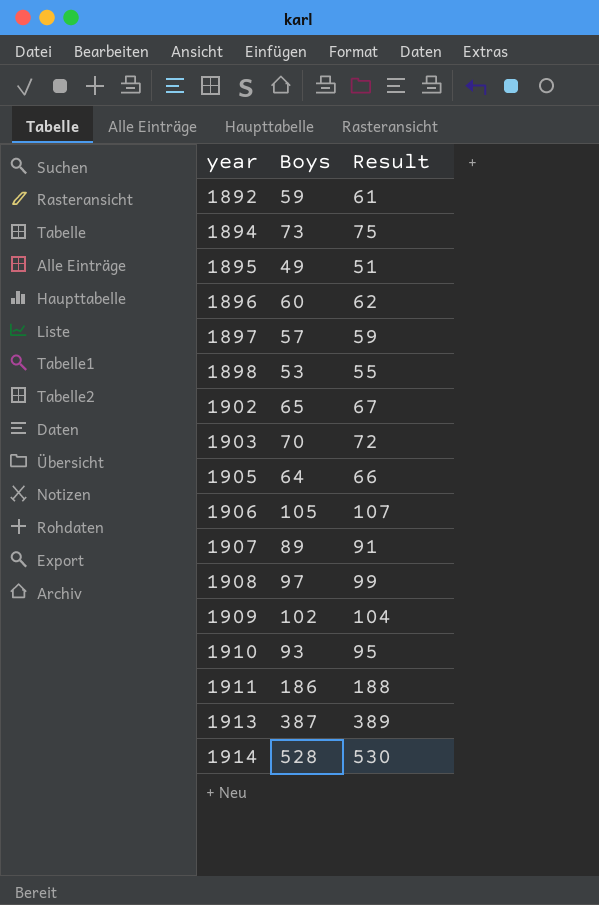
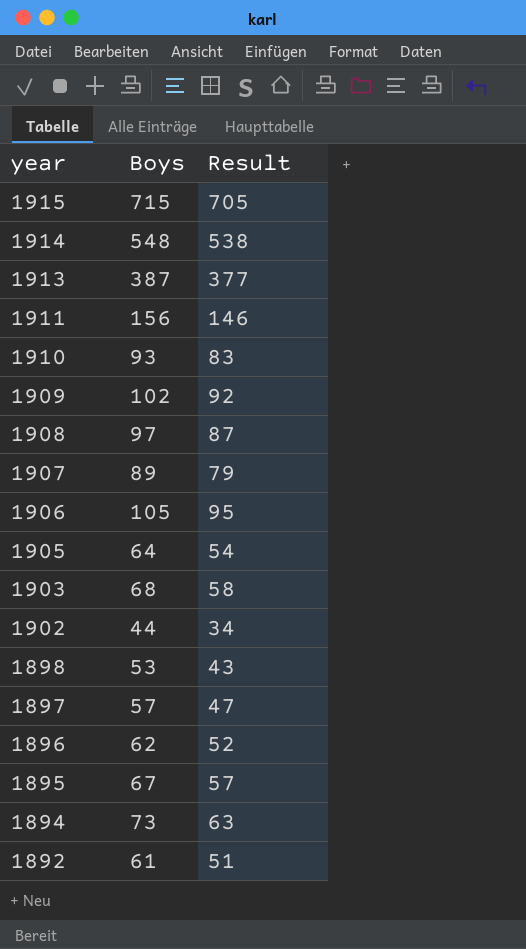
row order: year ascending -> year descending
column Result | formula: [Boys] + 2 -> [Boys] - 10
row 1915: none -> 715 | 705
1914 | Boys: 528 -> 548
1911 | Boys: 186 -> 156
1903 | Boys: 70 -> 68
1902 | Boys: 65 -> 44
1896 | Boys: 60 -> 62
1895 | Boys: 49 -> 67
1892 | Boys: 59 -> 61

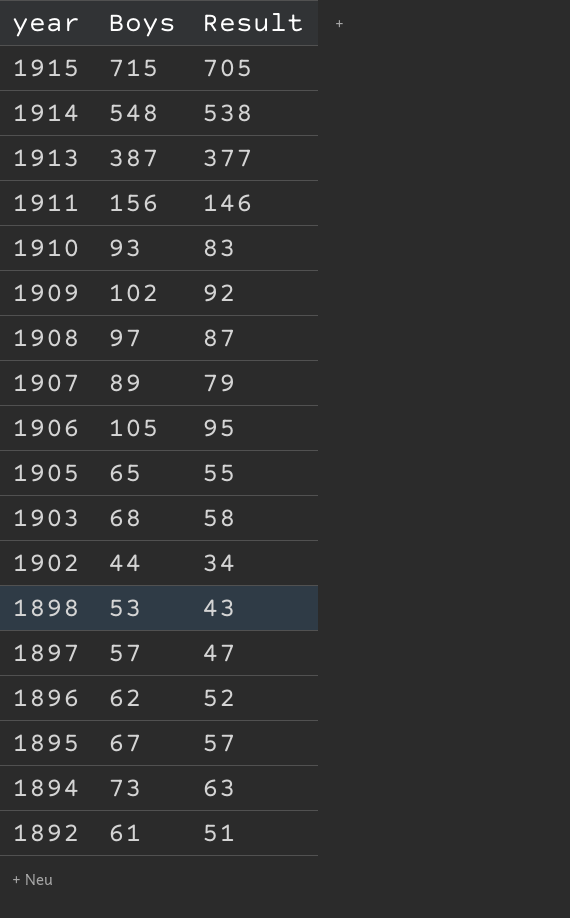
1905 | Boys: 64 -> 65
1905 | Result: 54 -> 55

